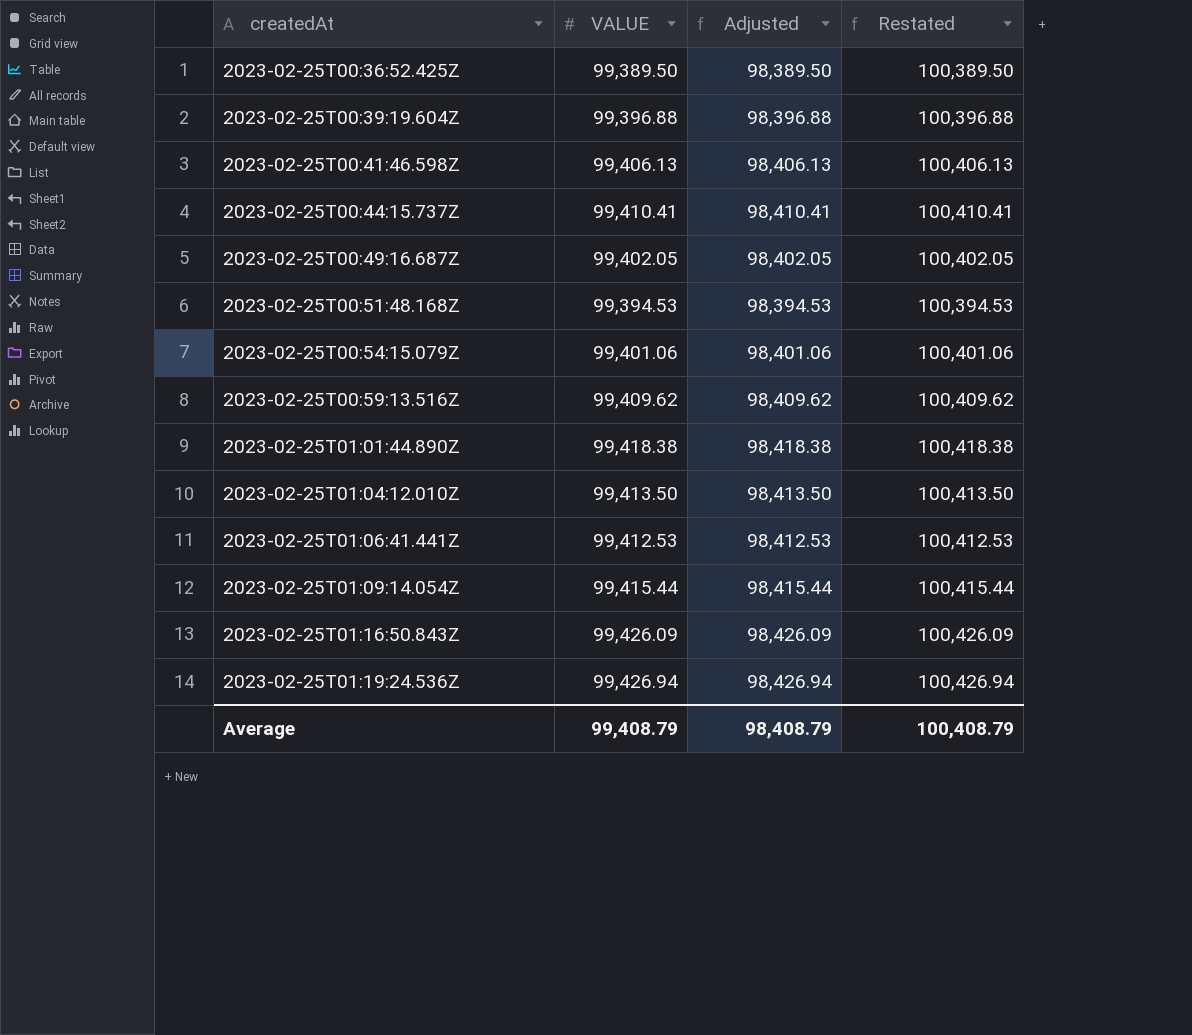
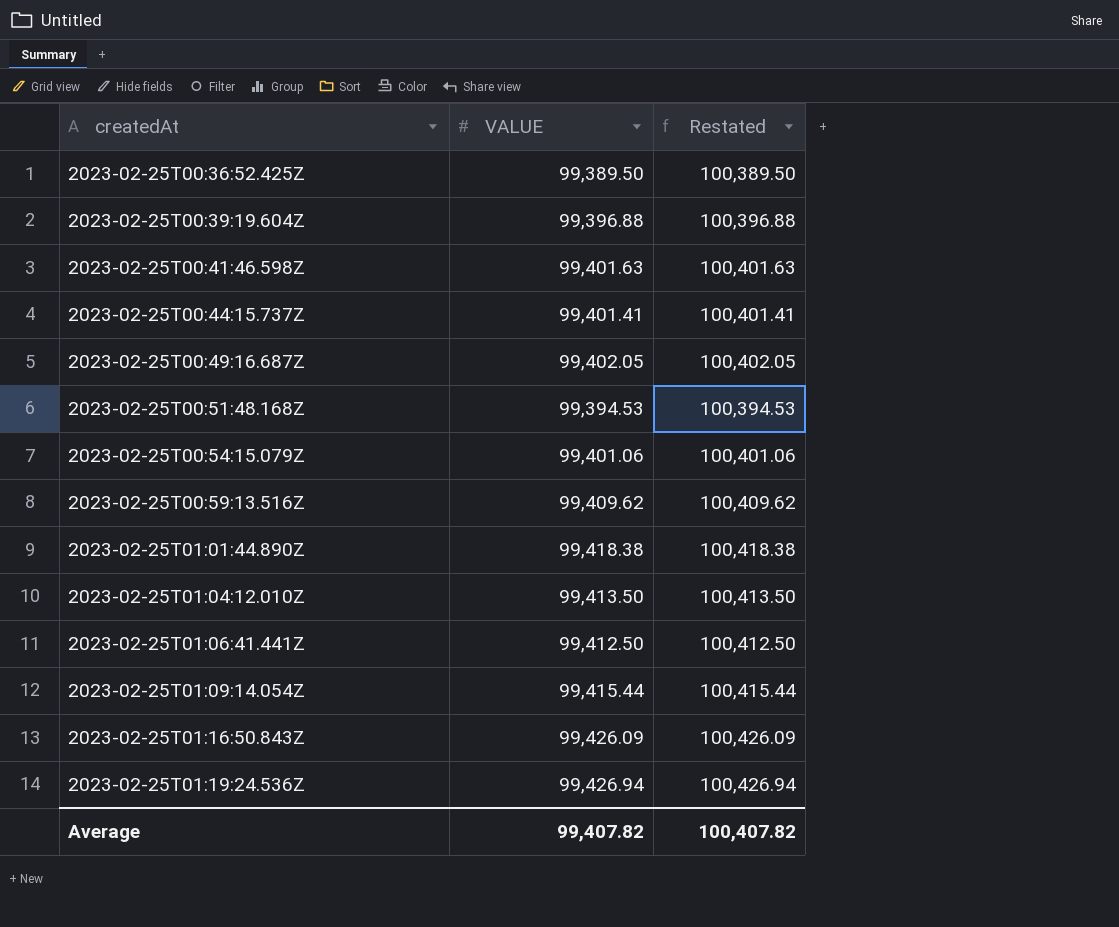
column Adjusted | formula: [VALUE] - 1000 -> none
2023-02-25T00:41:46.598Z | VALUE: 99,406.13 -> 99,401.63
2023-02-25T00:41:46.598Z | Restated: 100,406.13 -> 100,401.63
2023-02-25T00:44:15.737Z | VALUE: 99,410.41 -> 99,401.41
2023-02-25T00:44:15.737Z | Restated: 100,410.41 -> 100,401.41
2023-02-25T01:06:41.441Z | VALUE: 99,412.53 -> 99,412.50
2023-02-25T01:06:41.441Z | Restated: 100,412.53 -> 100,412.50
Average | VALUE: 99,408.79 -> 99,407.82
Average | Restated: 100,408.79 -> 100,407.82

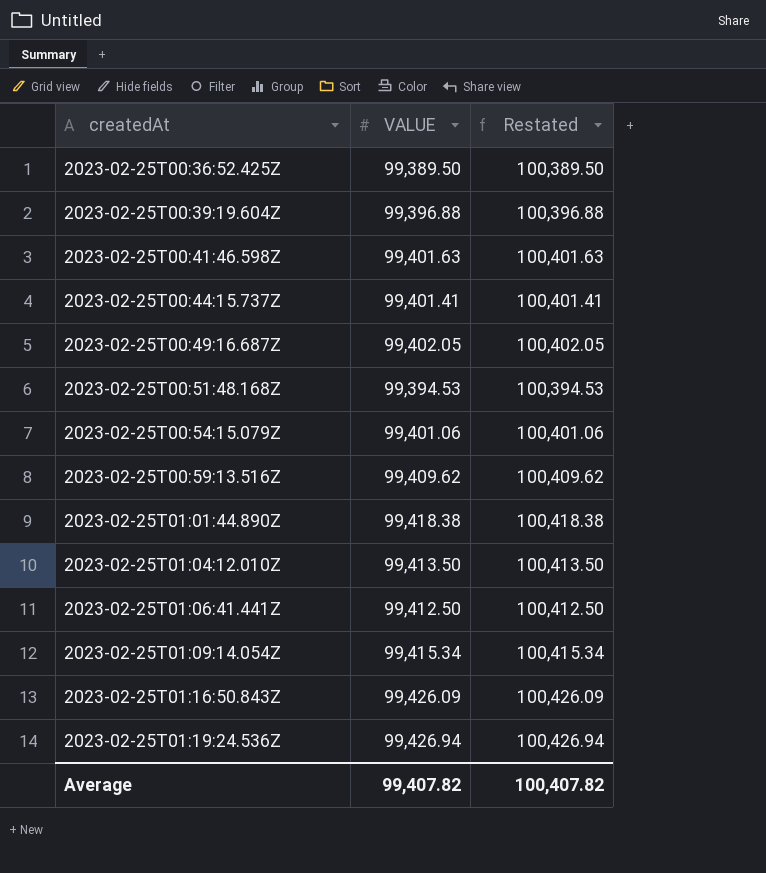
2023-02-25T01:09:14.054Z | VALUE: 99,415.44 -> 99,415.34
2023-02-25T01:09:14.054Z | Restated: 100,415.44 -> 100,415.34

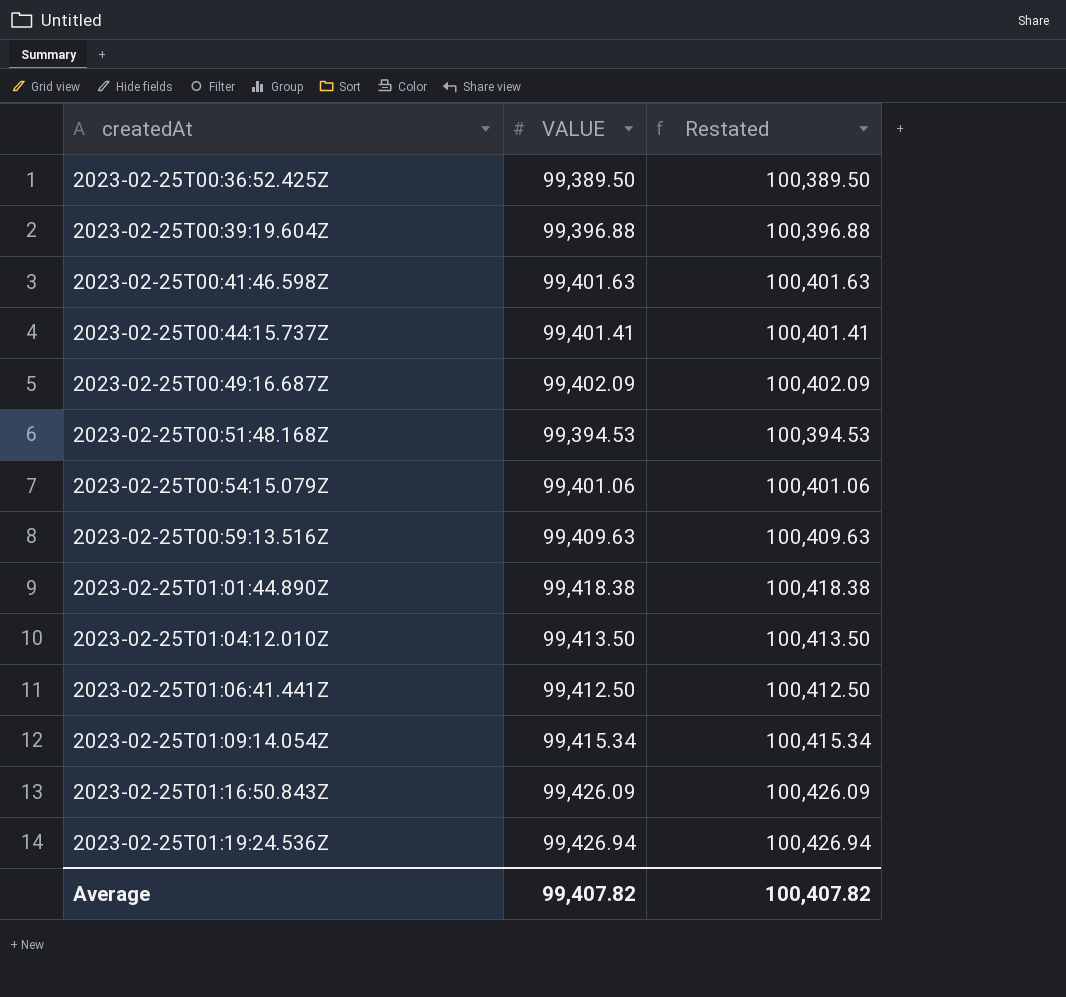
2023-02-25T00:49:16.687Z | VALUE: 99,402.05 -> 99,402.09
2023-02-25T00:49:16.687Z | Restated: 100,402.05 -> 100,402.09
2023-02-25T00:59:13.516Z | VALUE: 99,409.62 -> 99,409.63
2023-02-25T00:59:13.516Z | Restated: 100,409.62 -> 100,409.63

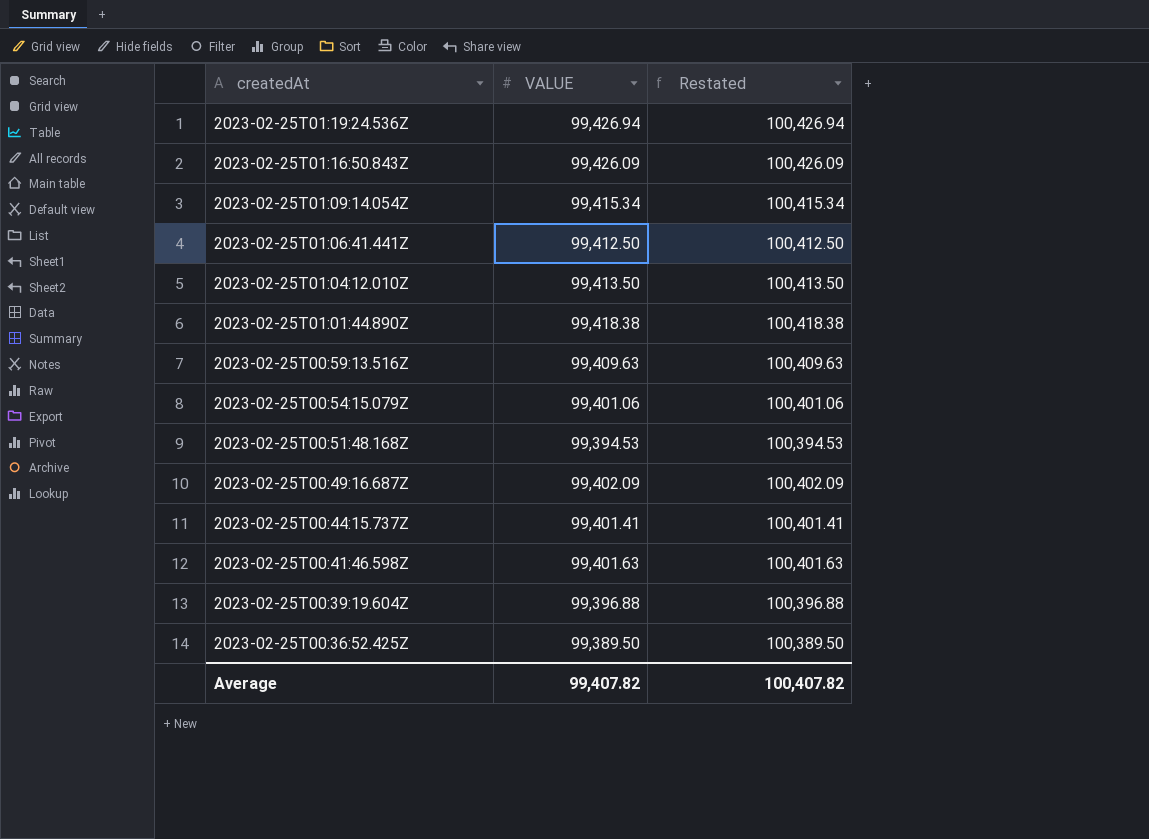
row order: createdAt ascending -> createdAt descending

